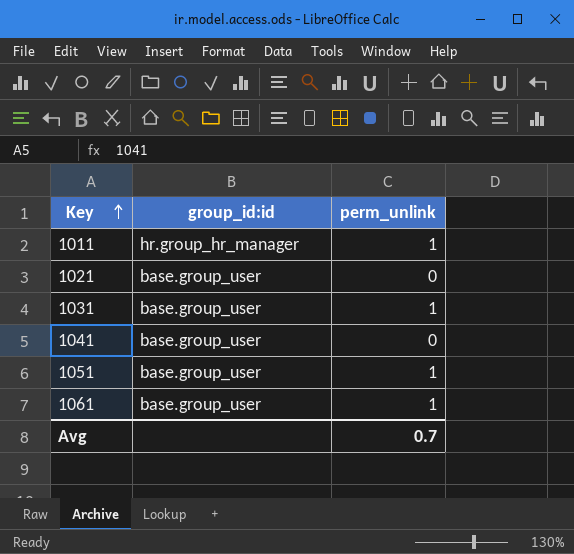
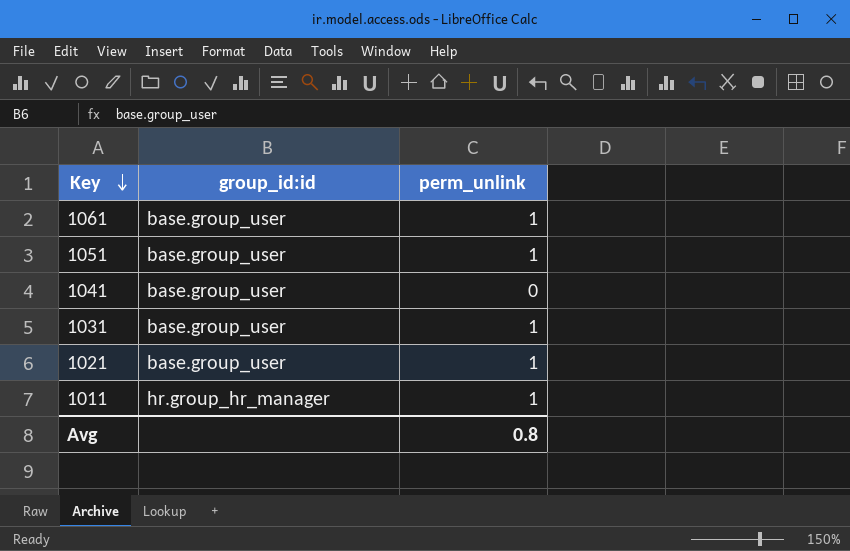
row order: Key ascending -> Key descending
1021 | perm_unlink: 0 -> 1
Avg | perm_unlink: 0.7 -> 0.8

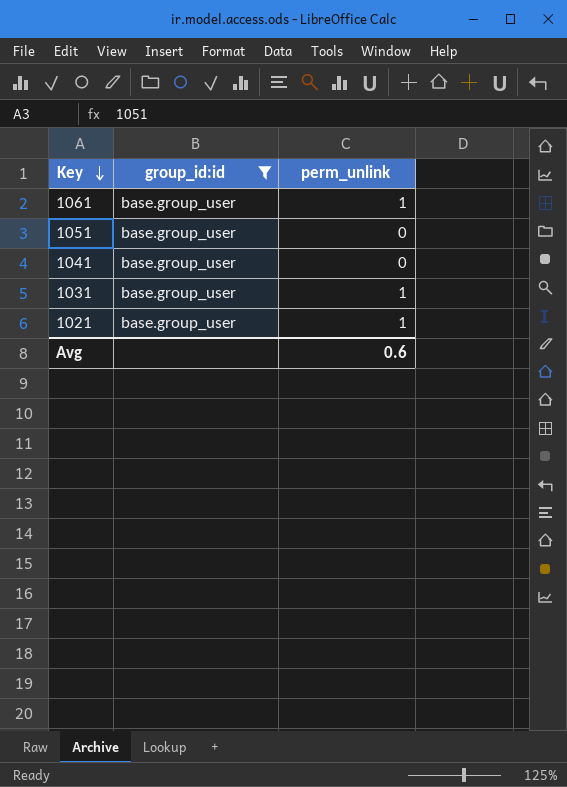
filter: none -> group_id:id = base.group_user
1051 | perm_unlink: 1 -> 0
Avg | perm_unlink: 0.8 -> 0.6

